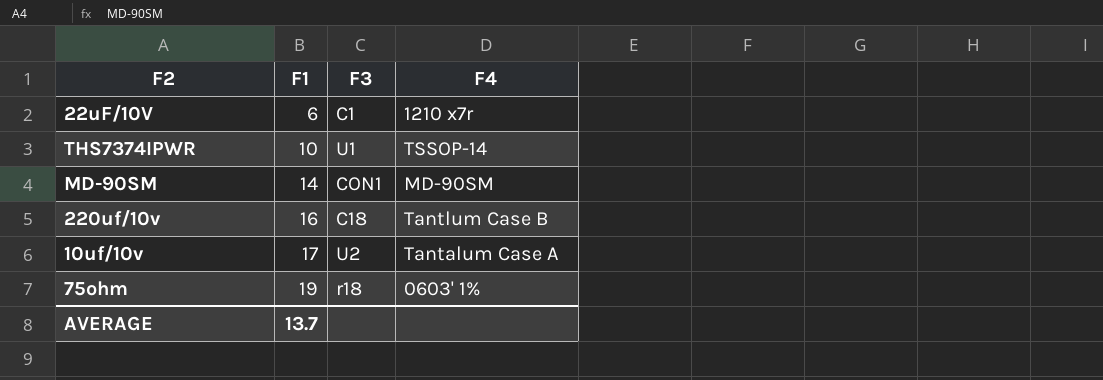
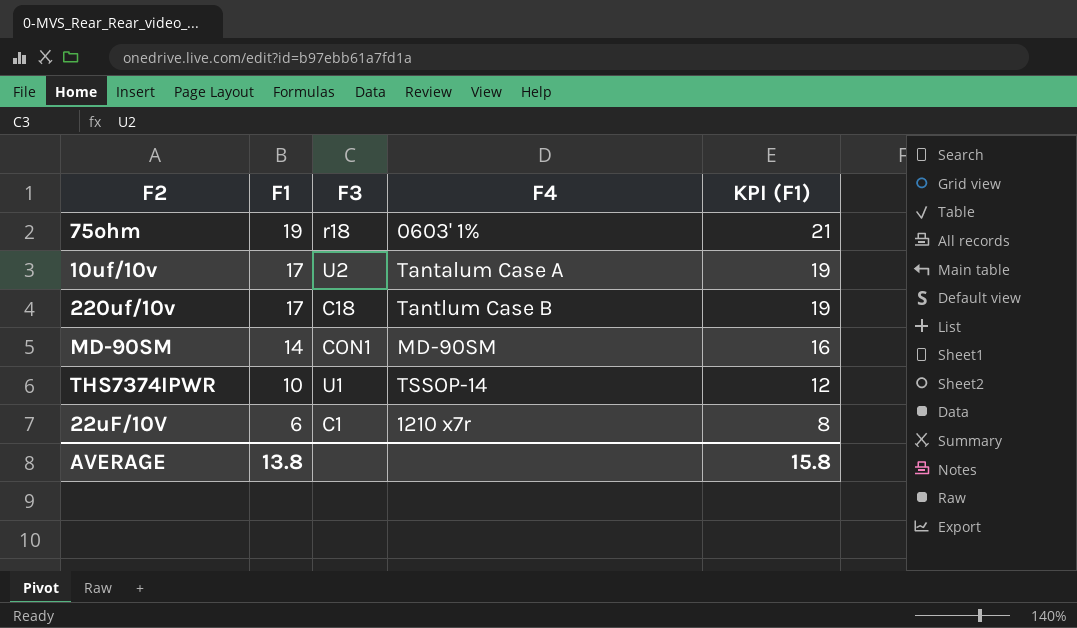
row order: F1 ascending -> F1 descending
column KPI (F1) | formula: none -> [F1] + 2
220uf/10v | F1: 16 -> 17
AVERAGE | F1: 13.7 -> 13.8

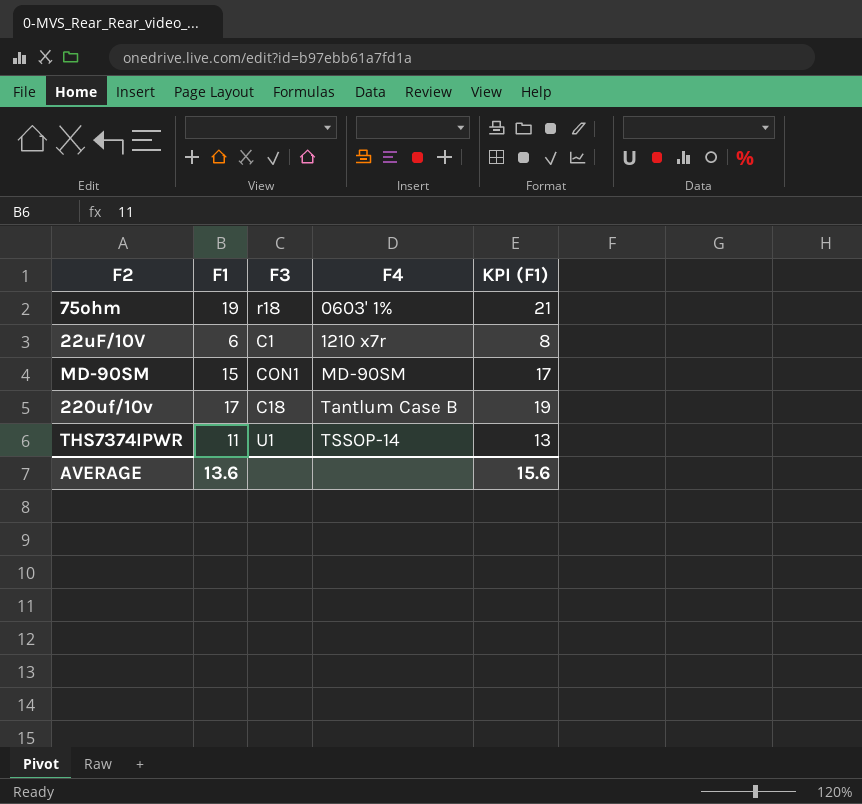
row order: F1 descending -> F4 ascending
row 10uf/10v: 17 | U2 | Tantalum Case A | 19 -> none
MD-90SM | F1: 14 -> 15
MD-90SM | KPI (F1): 16 -> 17
THS7374IPWR | F1: 10 -> 11
THS7374IPWR | KPI (F1): 12 -> 13
AVERAGE | F1: 13.8 -> 13.6
AVERAGE | KPI (F1): 15.8 -> 15.6

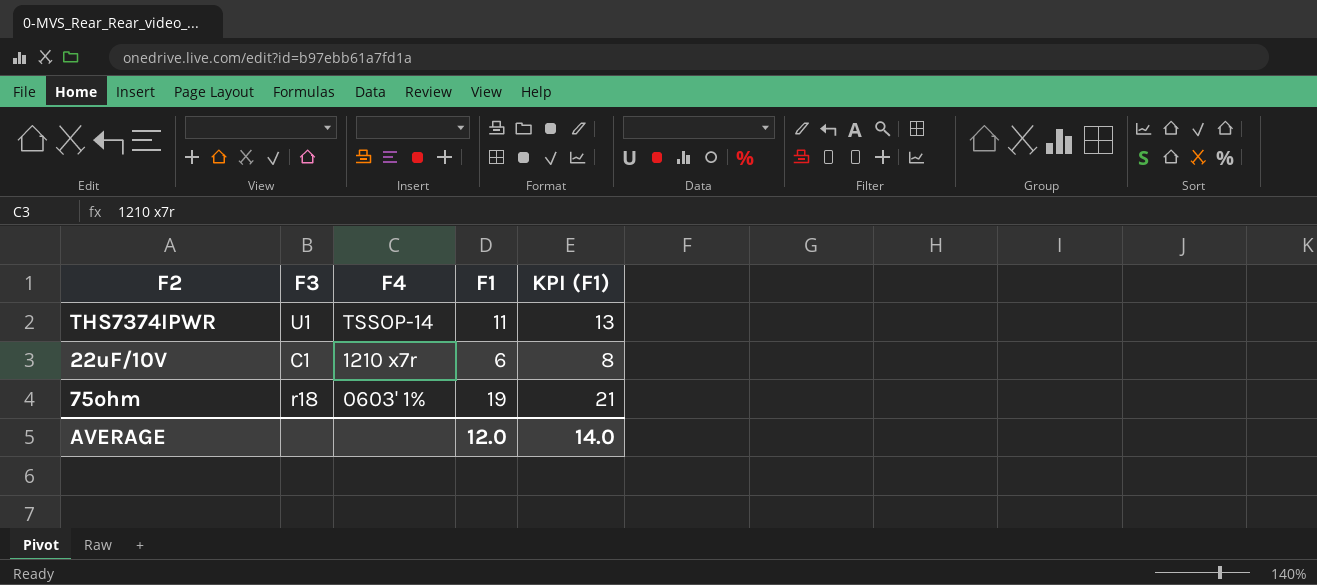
row order: F4 ascending -> F4 descending
column F1 | position: 2 -> 4
row MD-90SM: 15 | CON1 | MD-90SM | 17 -> none
row 220uf/10v: 17 | C18 | Tantlum Case B | 19 -> none
AVERAGE | F1: 13.6 -> 12.0
AVERAGE | KPI (F1): 15.6 -> 14.0

